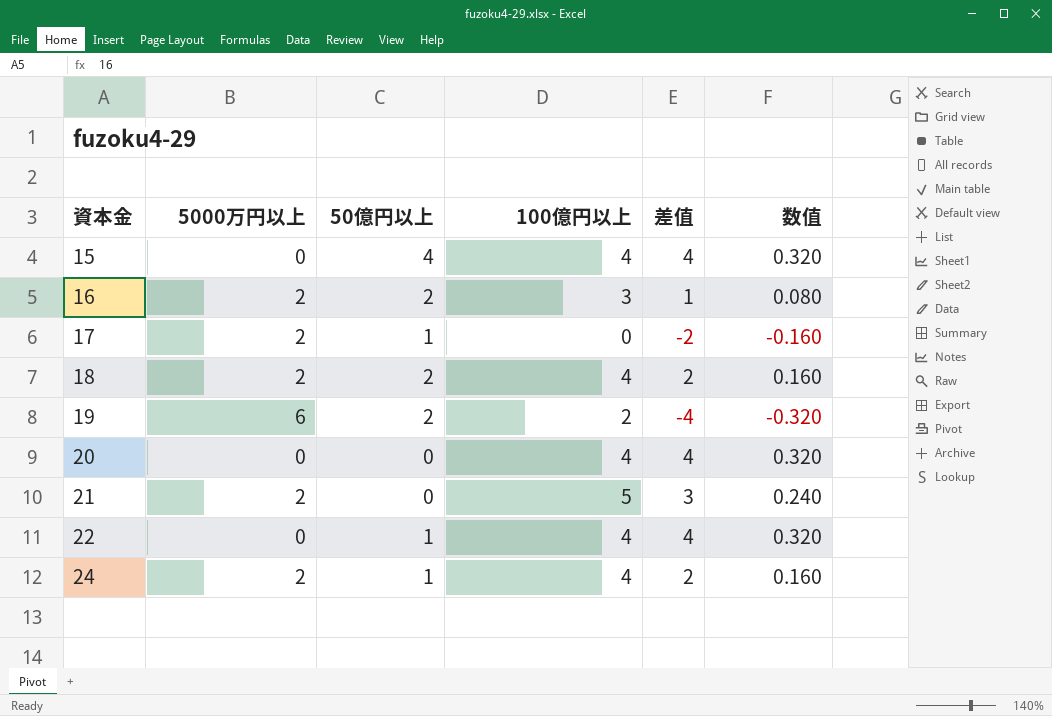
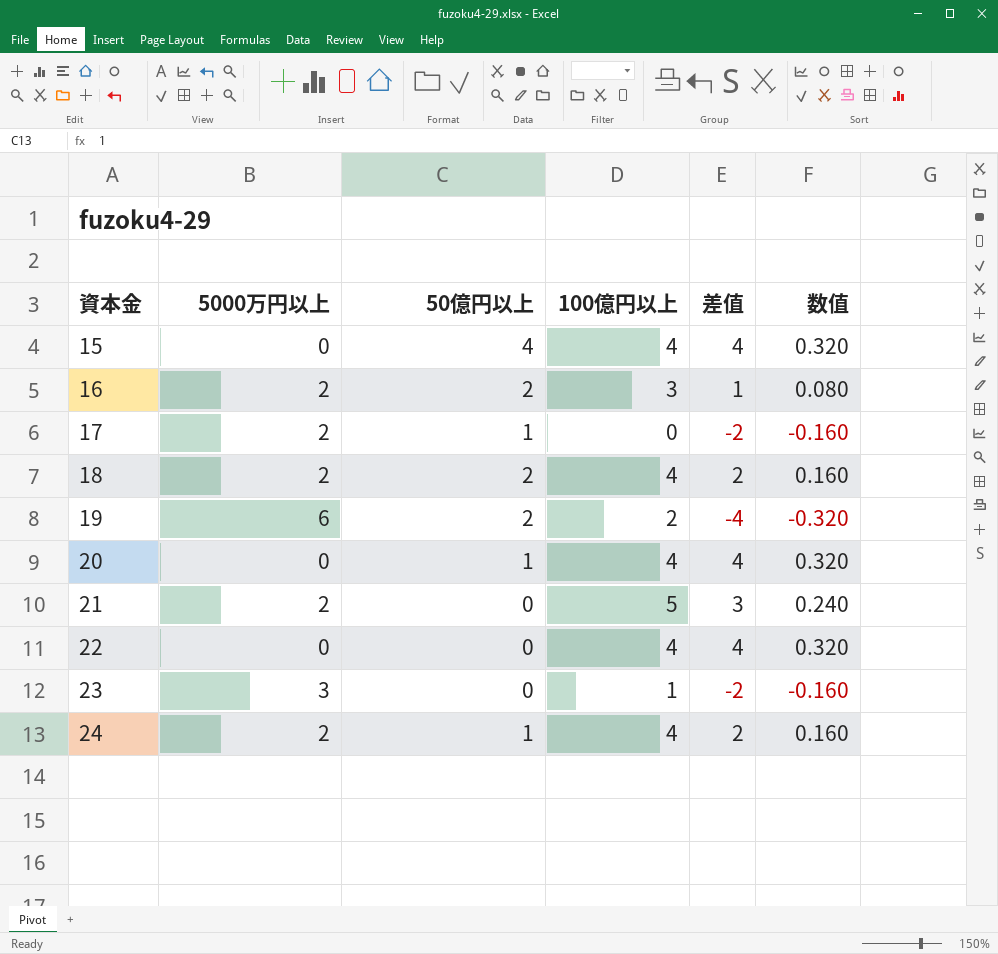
20 | 50億円以上: 0 -> 1
22 | 50億円以上: 1 -> 0
row 23: none -> 3 | 0 | 1 | -2 | -0.160

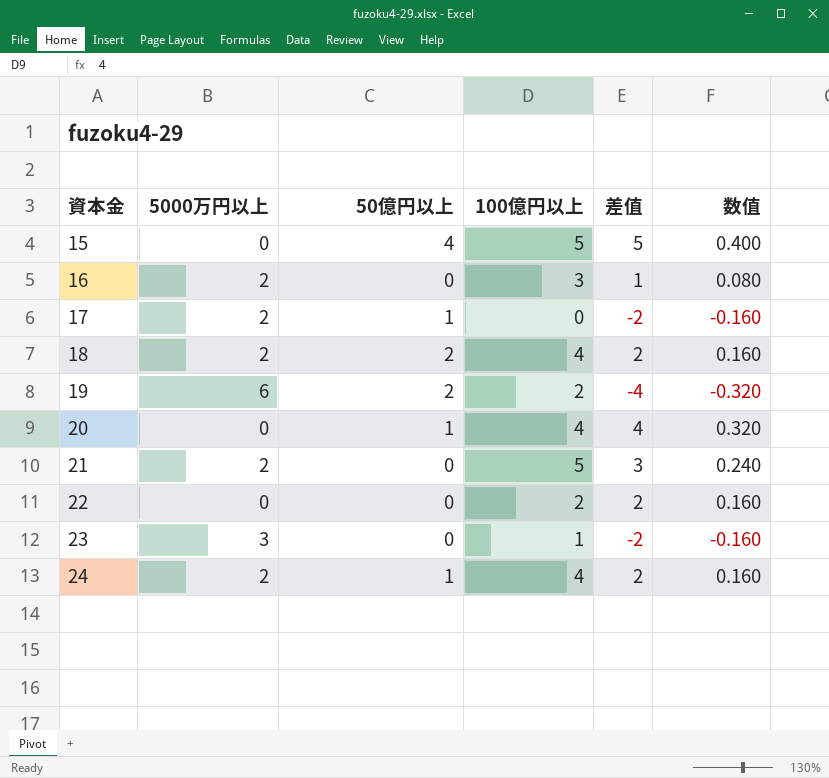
15 | 100億円以上: 4 -> 5
15 | 差值: 4 -> 5
15 | 数值: 0.320 -> 0.400
16 | 50億円以上: 2 -> 0
22 | 100億円以上: 4 -> 2
22 | 差值: 4 -> 2
22 | 数值: 0.320 -> 0.160

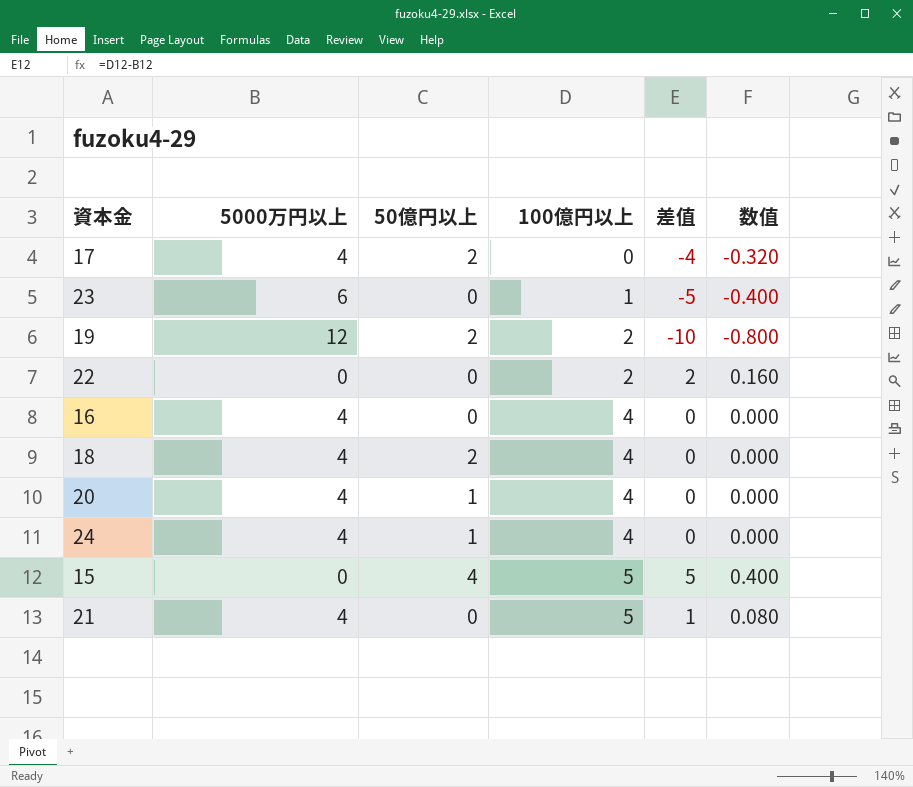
row order: 資本金 ascending -> 100億円以上 ascending
17 | 5000万円以上: 2 -> 4
17 | 50億円以上: 1 -> 2
17 | 差值: -2 -> -4
17 | 数值: -0.160 -> -0.320
23 | 5000万円以上: 3 -> 6
23 | 差值: -2 -> -5
23 | 数值: -0.160 -> -0.400
19 | 5000万円以上: 6 -> 12
19 | 差值: -4 -> -10
19 | 数值: -0.320 -> -0.800
16 | 5000万円以上: 2 -> 4
16 | 100億円以上: 3 -> 4
16 | 差值: 1 -> 0
16 | 数值: 0.080 -> 0.000
18 | 5000万円以上: 2 -> 4
18 | 差值: 2 -> 0
18 | 数值: 0.160 -> 0.000
20 | 5000万円以上: 0 -> 4
20 | 差值: 4 -> 0
20 | 数值: 0.320 -> 0.000
24 | 5000万円以上: 2 -> 4
24 | 差值: 2 -> 0
24 | 数值: 0.160 -> 0.000
21 | 5000万円以上: 2 -> 4
21 | 差值: 3 -> 1
21 | 数值: 0.240 -> 0.080

